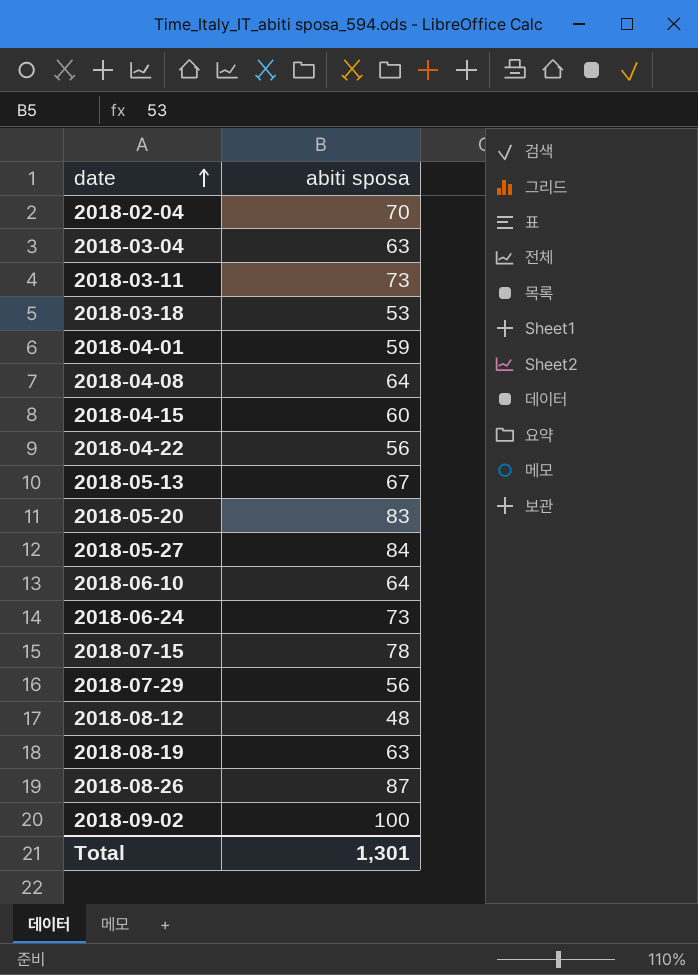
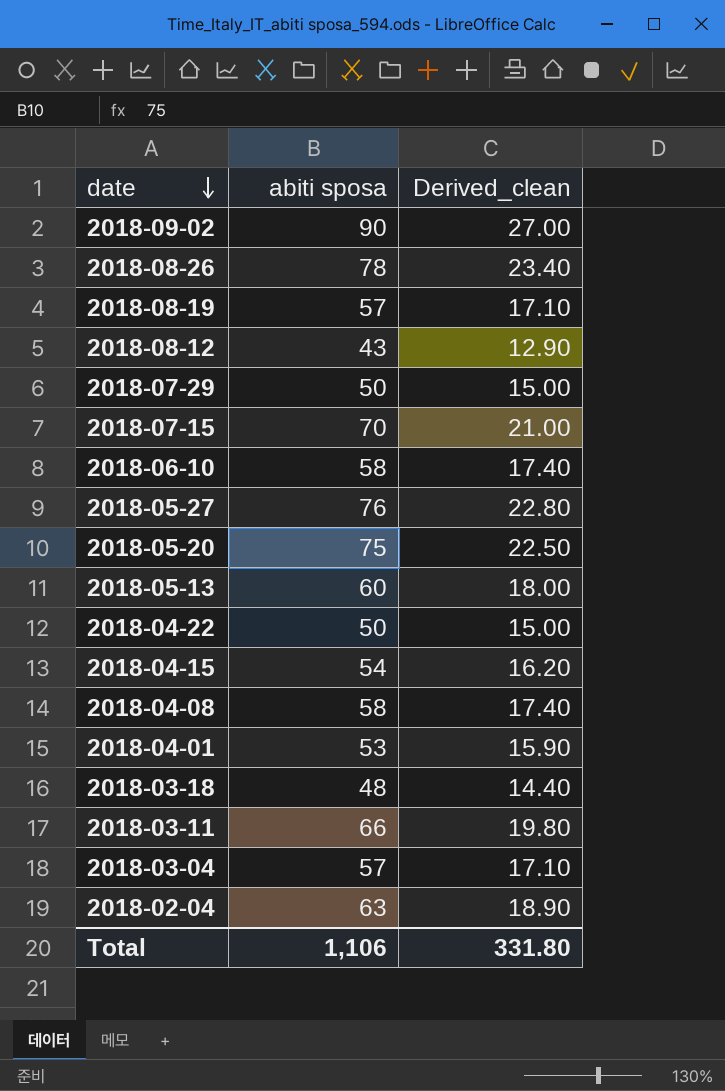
row order: date ascending -> date descending
column Derived_clean | formula: none -> [abiti sposa] * 0.3
row 2018-06-24: 73 -> none
2018-09-02 | abiti sposa: 100 -> 90
2018-08-26 | abiti sposa: 87 -> 78
2018-08-19 | abiti sposa: 63 -> 57
2018-08-12 | abiti sposa: 48 -> 43
2018-07-29 | abiti sposa: 56 -> 50
2018-07-15 | abiti sposa: 78 -> 70
2018-06-10 | abiti sposa: 64 -> 58
2018-05-27 | abiti sposa: 84 -> 76
2018-05-20 | abiti sposa: 83 -> 75
2018-05-13 | abiti sposa: 67 -> 60
2018-04-22 | abiti sposa: 56 -> 50
2018-04-15 | abiti sposa: 60 -> 54
2018-04-08 | abiti sposa: 64 -> 58
2018-04-01 | abiti sposa: 59 -> 53
2018-03-18 | abiti sposa: 53 -> 48
2018-03-11 | abiti sposa: 73 -> 66
2018-03-04 | abiti sposa: 63 -> 57
2018-02-04 | abiti sposa: 70 -> 63
Total | abiti sposa: 1,301 -> 1,106

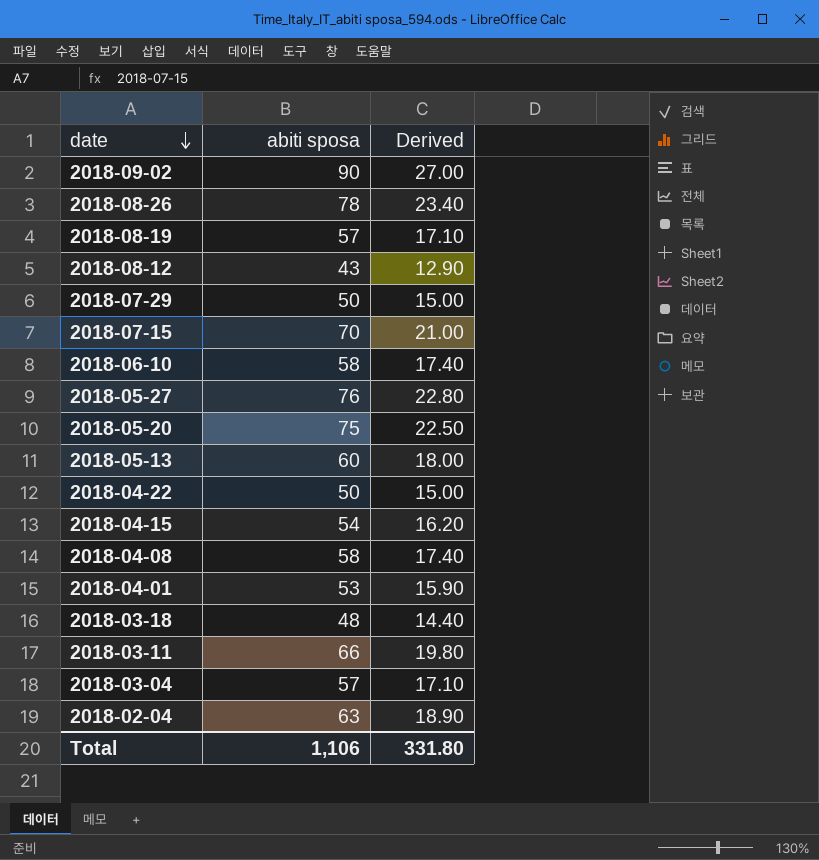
column name: Derived_clean -> Derived

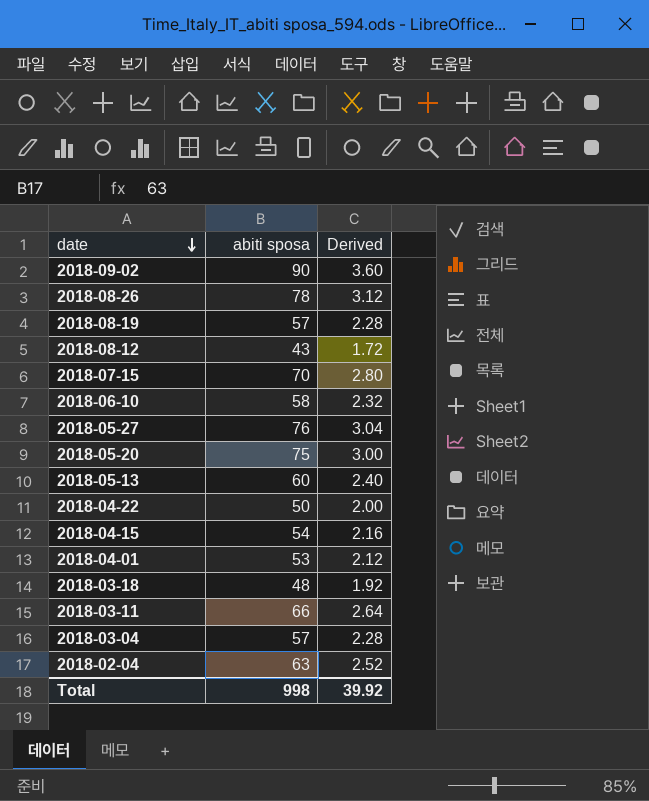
column Derived | formula: [abiti sposa] * 0.3 -> [abiti sposa] * 0.04
row 2018-07-29: 50 | 15.00 -> none
row 2018-04-08: 58 | 17.40 -> none
Total | abiti sposa: 1,106 -> 998
Total | Derived: 331.80 -> 39.92

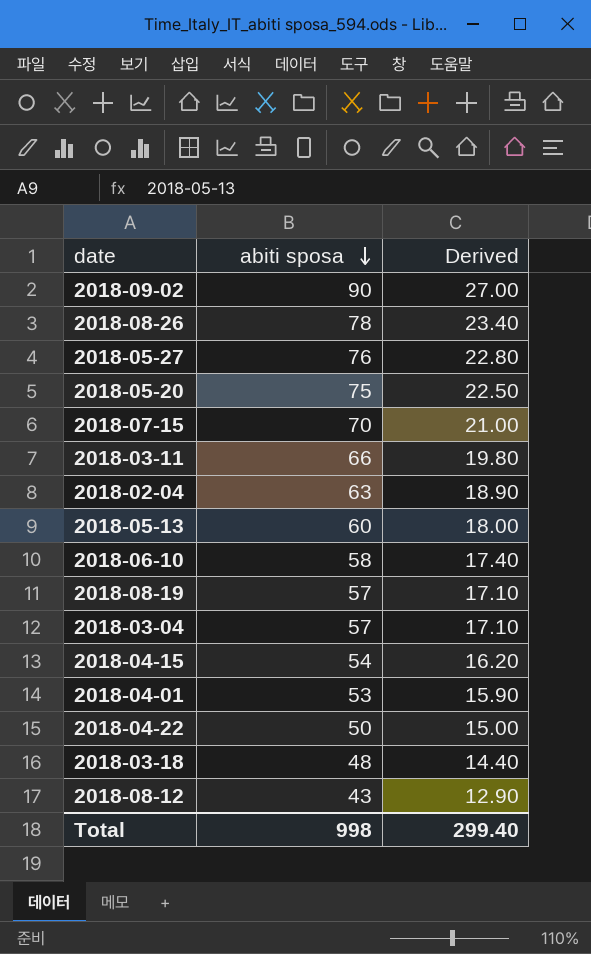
row order: date descending -> abiti sposa descending
column Derived | formula: [abiti sposa] * 0.04 -> [abiti sposa] * 0.3
Total | Derived: 39.92 -> 299.40

